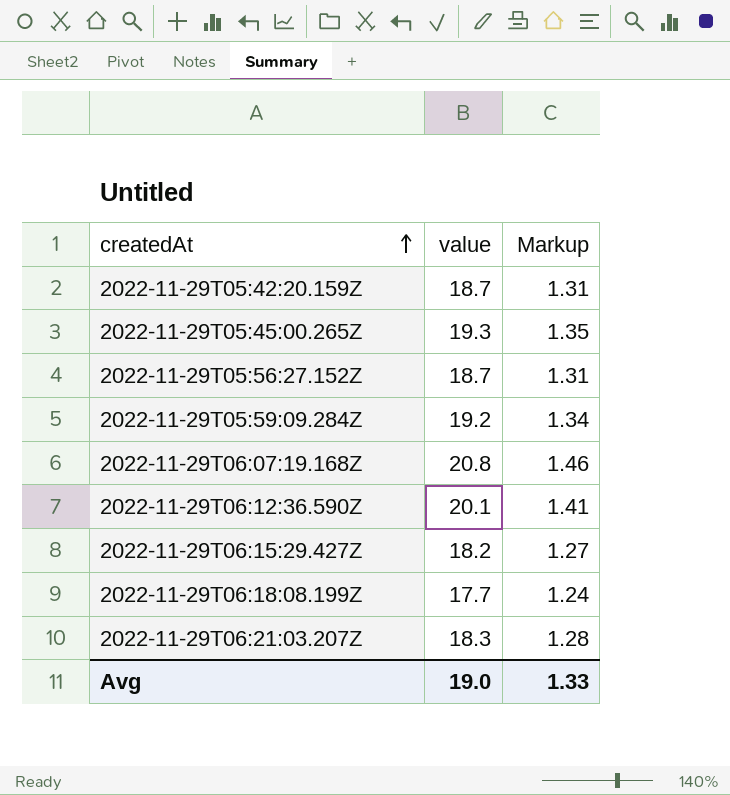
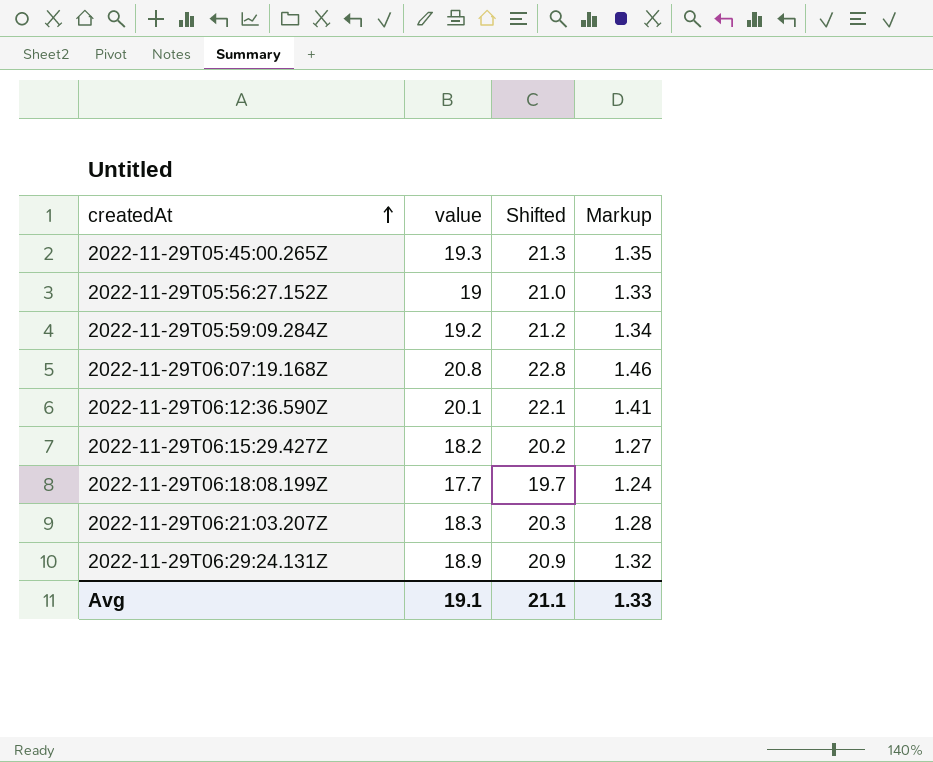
column Shifted | formula: none -> [value] + 2
row 2022-11-29T05:42:20.159Z: 18.7 | 1.31 -> none
2022-11-29T05:56:27.152Z | value: 18.7 -> 19
2022-11-29T05:56:27.152Z | Markup: 1.31 -> 1.33
row 2022-11-29T06:29:24.131Z: none -> 18.9 | 20.9 | 1.32
Avg | value: 19.0 -> 19.1

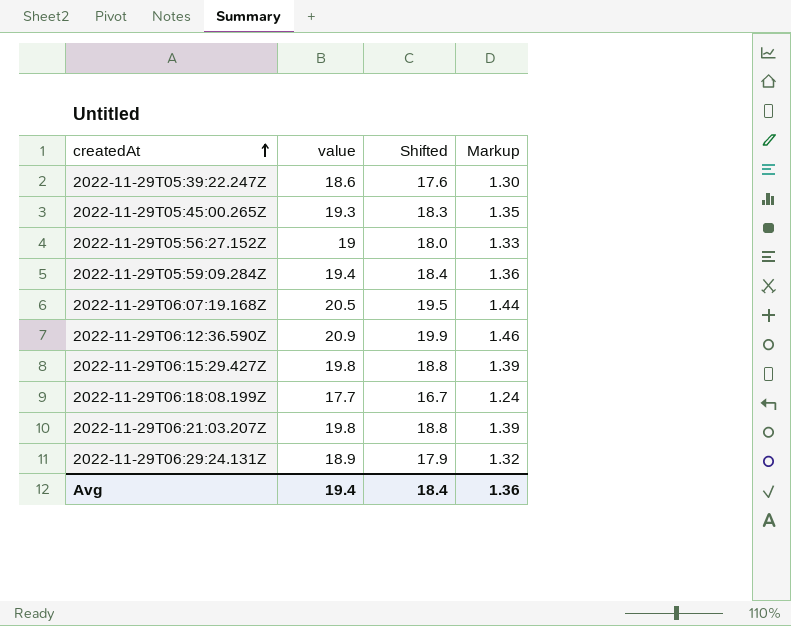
column Shifted | formula: [value] + 2 -> [value] - 1
row 2022-11-29T05:39:22.247Z: none -> 18.6 | 17.6 | 1.30
2022-11-29T05:59:09.284Z | value: 19.2 -> 19.4
2022-11-29T05:59:09.284Z | Markup: 1.34 -> 1.36
2022-11-29T06:07:19.168Z | value: 20.8 -> 20.5
2022-11-29T06:07:19.168Z | Markup: 1.46 -> 1.44
2022-11-29T06:12:36.590Z | value: 20.1 -> 20.9
2022-11-29T06:12:36.590Z | Markup: 1.41 -> 1.46
2022-11-29T06:15:29.427Z | value: 18.2 -> 19.8
2022-11-29T06:15:29.427Z | Markup: 1.27 -> 1.39
2022-11-29T06:21:03.207Z | value: 18.3 -> 19.8
2022-11-29T06:21:03.207Z | Markup: 1.28 -> 1.39
Avg | value: 19.1 -> 19.4
Avg | Shifted: 21.1 -> 18.4
Avg | Markup: 1.33 -> 1.36

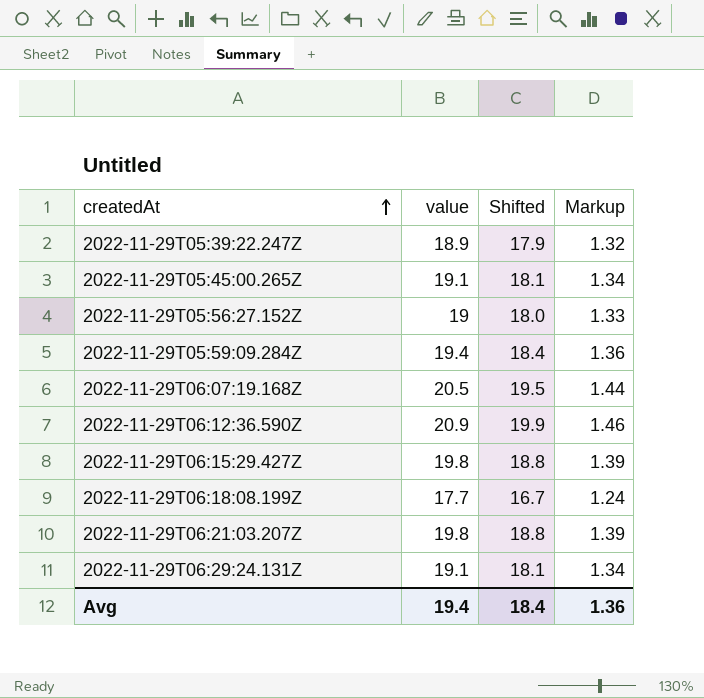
2022-11-29T05:39:22.247Z | value: 18.6 -> 18.9
2022-11-29T05:39:22.247Z | Shifted: 17.6 -> 17.9
2022-11-29T05:39:22.247Z | Markup: 1.30 -> 1.32
2022-11-29T05:45:00.265Z | value: 19.3 -> 19.1
2022-11-29T05:45:00.265Z | Shifted: 18.3 -> 18.1
2022-11-29T05:45:00.265Z | Markup: 1.35 -> 1.34
2022-11-29T06:29:24.131Z | value: 18.9 -> 19.1
2022-11-29T06:29:24.131Z | Shifted: 17.9 -> 18.1
2022-11-29T06:29:24.131Z | Markup: 1.32 -> 1.34

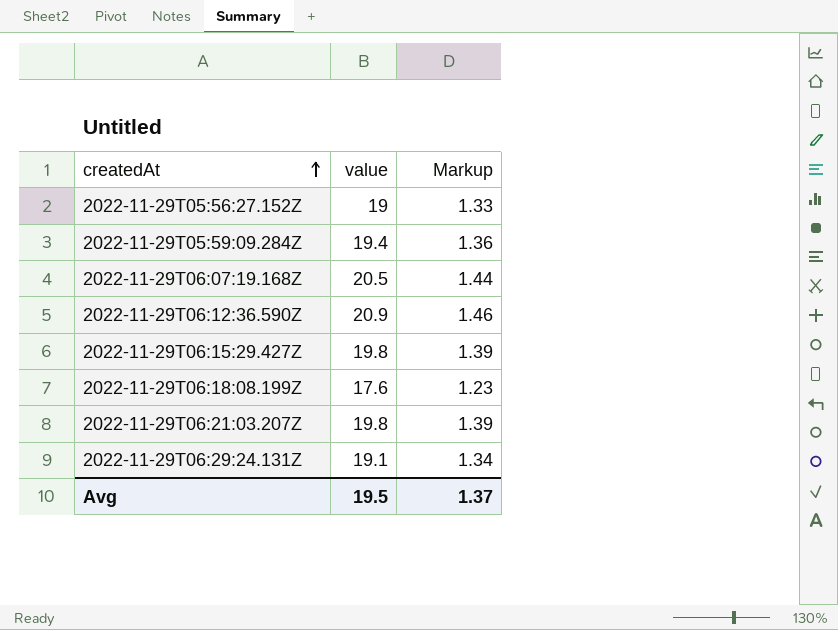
column Shifted | formula: [value] - 1 -> none
row 2022-11-29T05:39:22.247Z: 18.9 | 17.9 | 1.32 -> none
row 2022-11-29T05:45:00.265Z: 19.1 | 18.1 | 1.34 -> none
2022-11-29T06:18:08.199Z | value: 17.7 -> 17.6
2022-11-29T06:18:08.199Z | Markup: 1.24 -> 1.23
Avg | value: 19.4 -> 19.5
Avg | Markup: 1.36 -> 1.37

